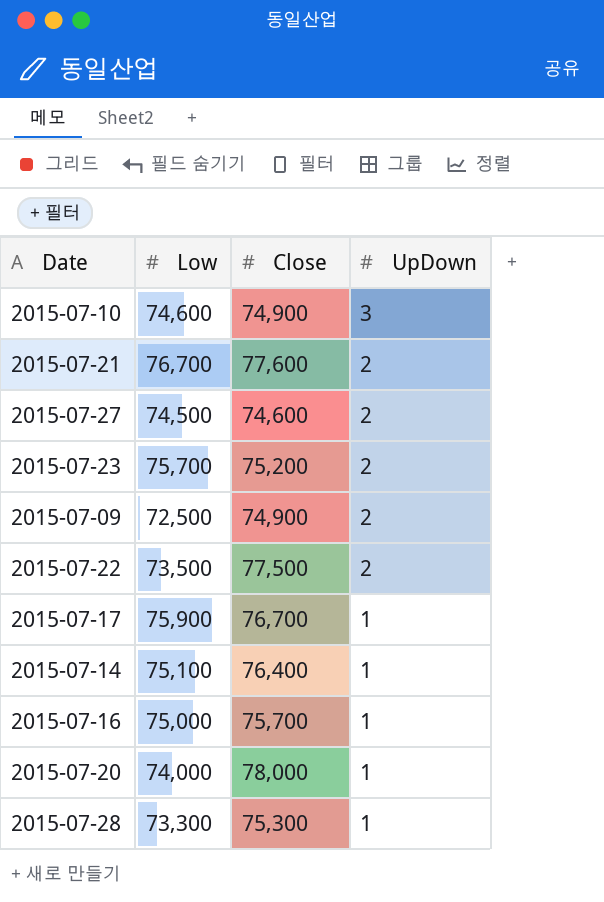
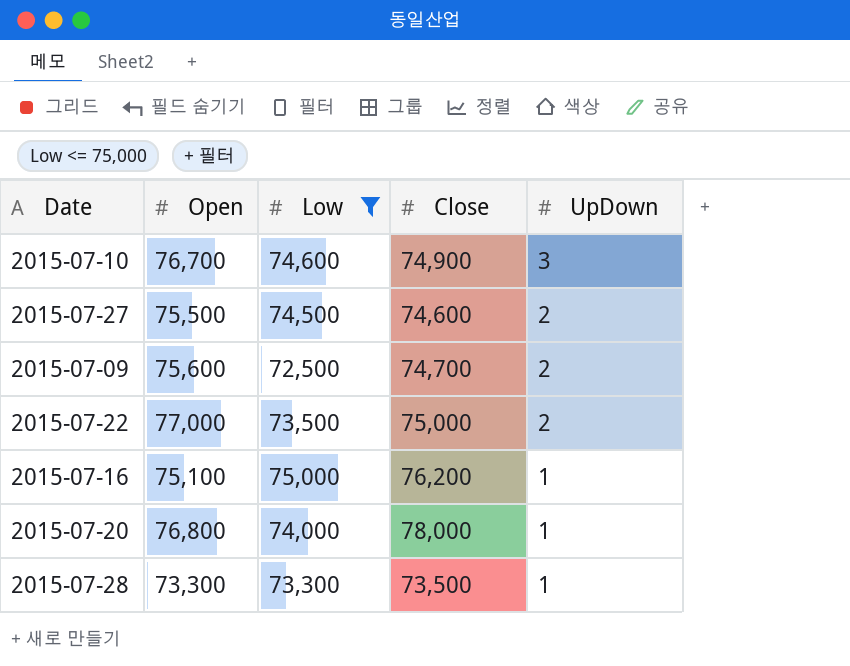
filter: none -> Low <= 75,000
column Open | position: none -> 2
2015-07-09 | Close: 74,900 -> 74,700
2015-07-22 | Close: 77,500 -> 75,000
2015-07-16 | Close: 75,700 -> 76,200
2015-07-28 | Close: 75,300 -> 73,500

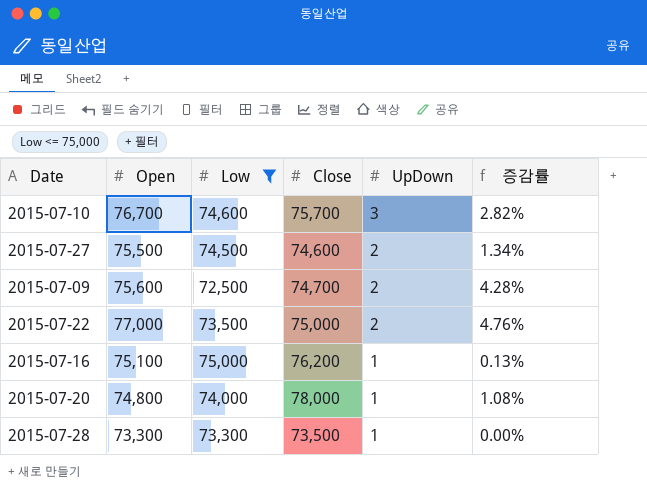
column 증감률 | formula: none -> ([Open] - [Low]) / [Low]
2015-07-10 | Close: 74,900 -> 75,700
2015-07-20 | Open: 76,800 -> 74,800

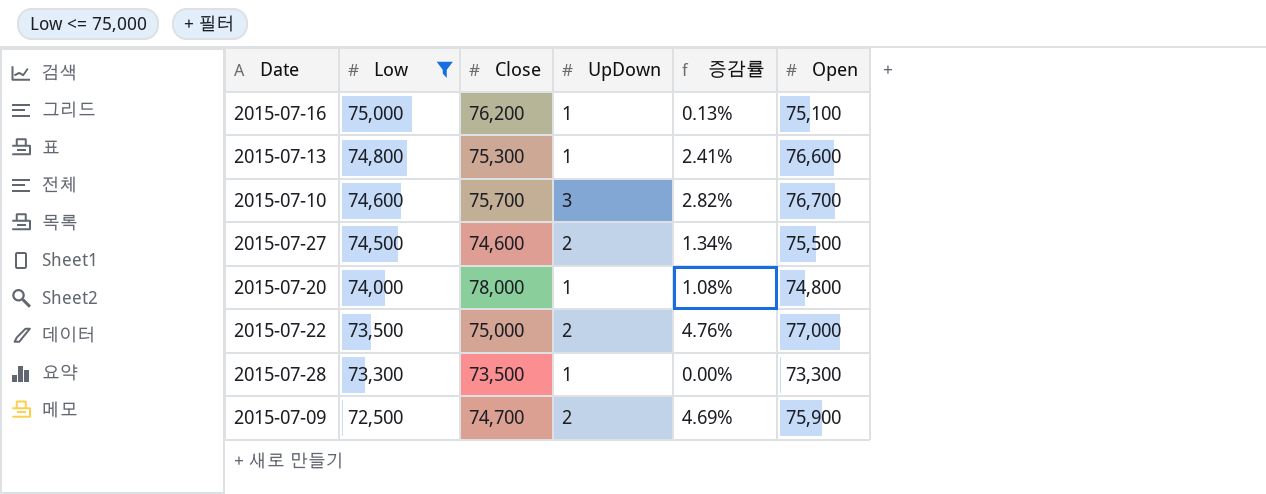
row order: UpDown descending -> Low descending
column Open | position: 2 -> 6
row 2015-07-13: none -> 74,800 | 75,300 | 1 | 2.41% | 76,600
2015-07-09 | 증감률: 4.28% -> 4.69%
2015-07-09 | Open: 75,600 -> 75,900

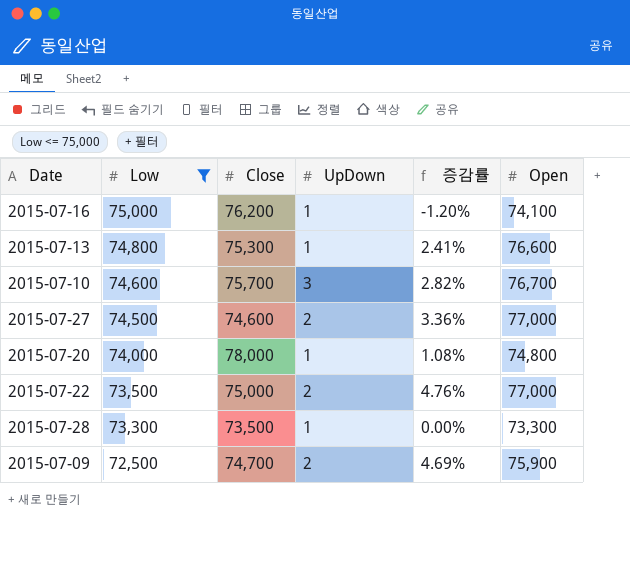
2015-07-16 | 증감률: 0.13% -> -1.20%
2015-07-16 | Open: 75,100 -> 74,100
2015-07-27 | 증감률: 1.34% -> 3.36%
2015-07-27 | Open: 75,500 -> 77,000

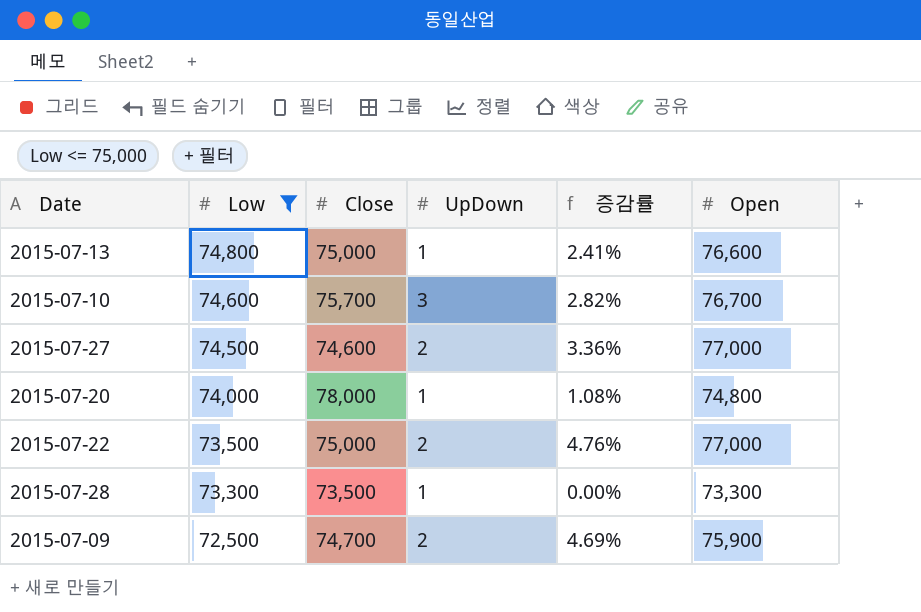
row 2015-07-16: 75,000 | 76,200 | 1 | -1.20% | 74,100 -> none
2015-07-13 | Close: 75,300 -> 75,000

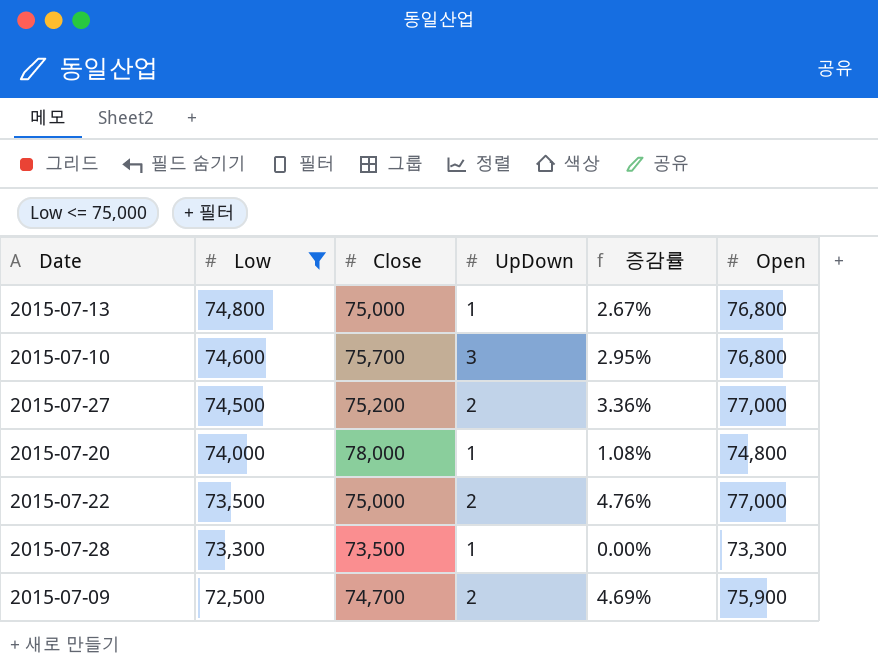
2015-07-13 | 증감률: 2.41% -> 2.67%
2015-07-13 | Open: 76,600 -> 76,800
2015-07-10 | 증감률: 2.82% -> 2.95%
2015-07-10 | Open: 76,700 -> 76,800
2015-07-27 | Close: 74,600 -> 75,200

